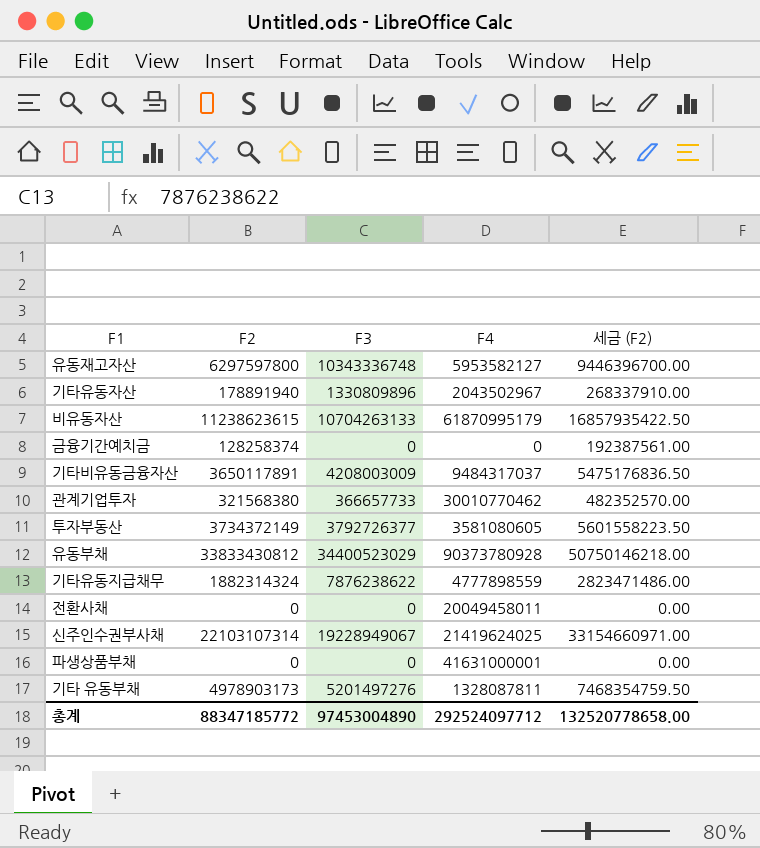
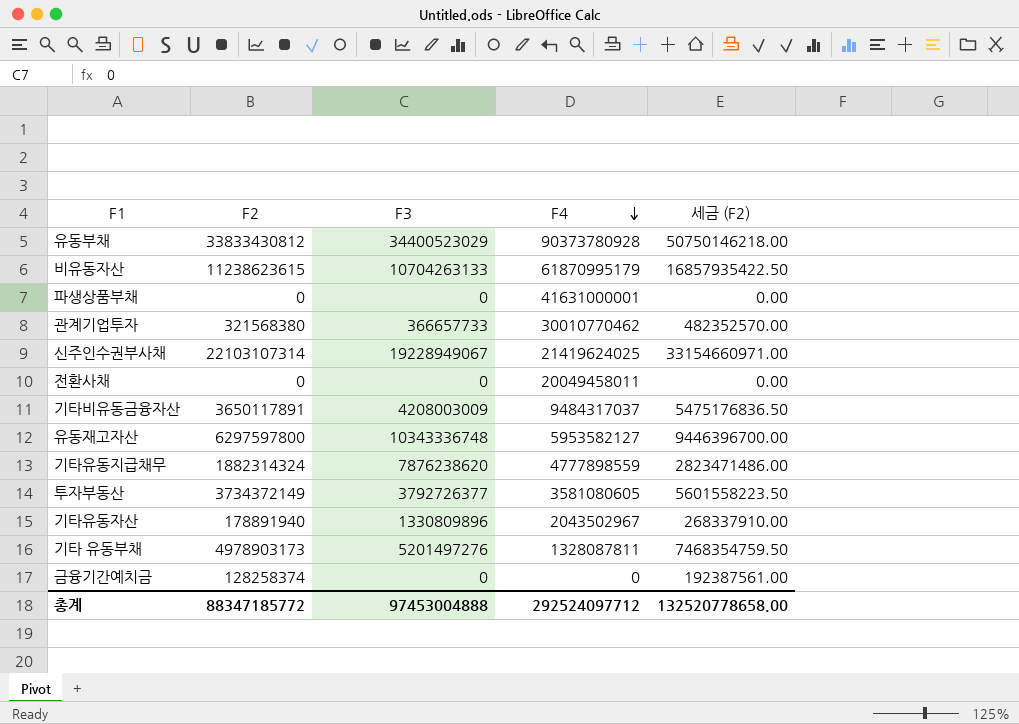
row order: none -> F4 descending
기타유동지급채무 | F3: 7876238622 -> 7876238620
총계 | F3: 97453004890 -> 97453004888

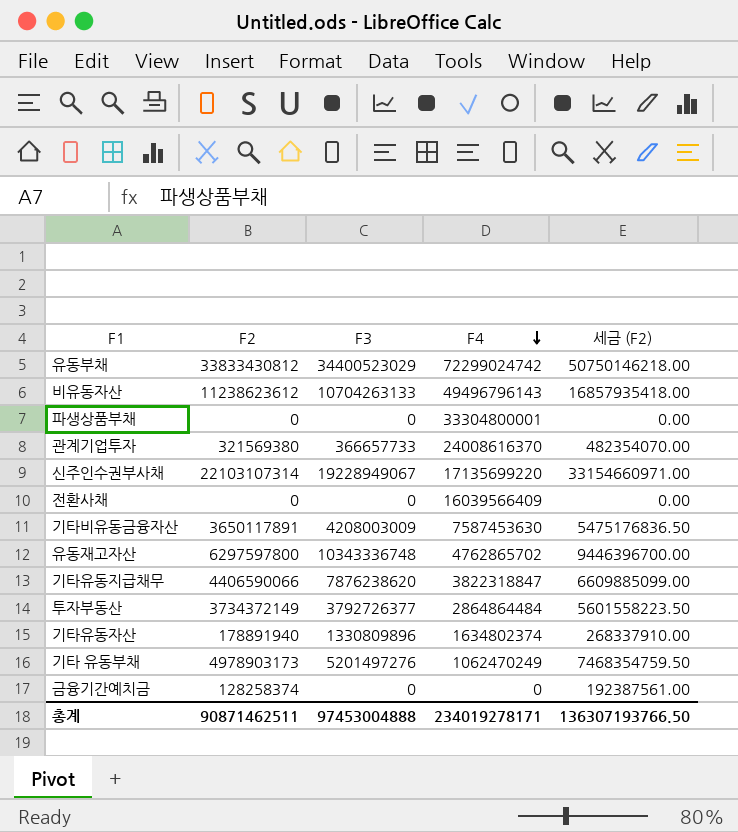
유동부채 | F4: 90373780928 -> 72299024742
비유동자산 | F2: 11238623615 -> 11238623612
비유동자산 | F4: 61870995179 -> 49496796143
비유동자산 | 세금 (F2): 16857935422.50 -> 16857935418.00
파생상품부채 | F4: 41631000001 -> 33304800001
관계기업투자 | F2: 321568380 -> 321569380
관계기업투자 | F4: 30010770462 -> 24008616370
관계기업투자 | 세금 (F2): 482352570.00 -> 482354070.00
신주인수권부사채 | F4: 21419624025 -> 17135699220
전환사채 | F4: 20049458011 -> 16039566409
기타비유동금융자산 | F4: 9484317037 -> 7587453630
유동재고자산 | F4: 5953582127 -> 4762865702
기타유동지급채무 | F2: 1882314324 -> 4406590066
기타유동지급채무 | F4: 4777898559 -> 3822318847
기타유동지급채무 | 세금 (F2): 2823471486.00 -> 6609885099.00
투자부동산 | F4: 3581080605 -> 2864864484
기타유동자산 | F4: 2043502967 -> 1634802374
기타 유동부채 | F4: 1328087811 -> 1062470249
총계 | F2: 88347185772 -> 90871462511
총계 | F4: 292524097712 -> 234019278171
총계 | 세금 (F2): 132520778658.00 -> 136307193766.50

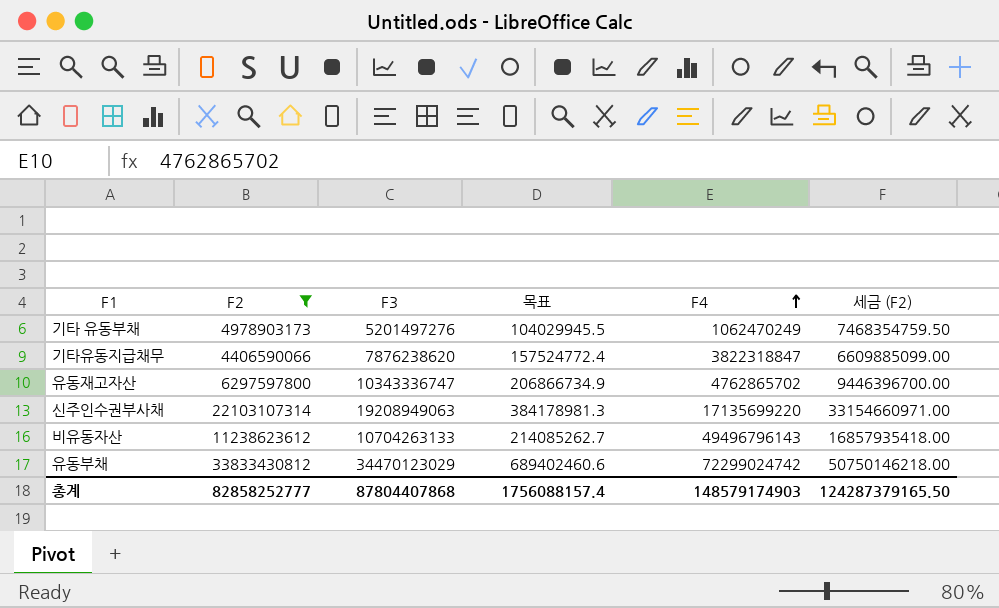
filter: none -> F2 >= 4406590066
row order: F4 descending -> F4 ascending
column 목표 | formula: none -> [F3] * 0.02
유동재고자산 | F3: 10343336748 -> 10343336747
신주인수권부사채 | F3: 19228949067 -> 19208949063
유동부채 | F3: 34400523029 -> 34470123029
총계 | F2: 90871462511 -> 82858252777
총계 | F3: 97453004888 -> 87804407868
총계 | F4: 234019278171 -> 148579174903
총계 | 세금 (F2): 136307193766.50 -> 124287379165.50

